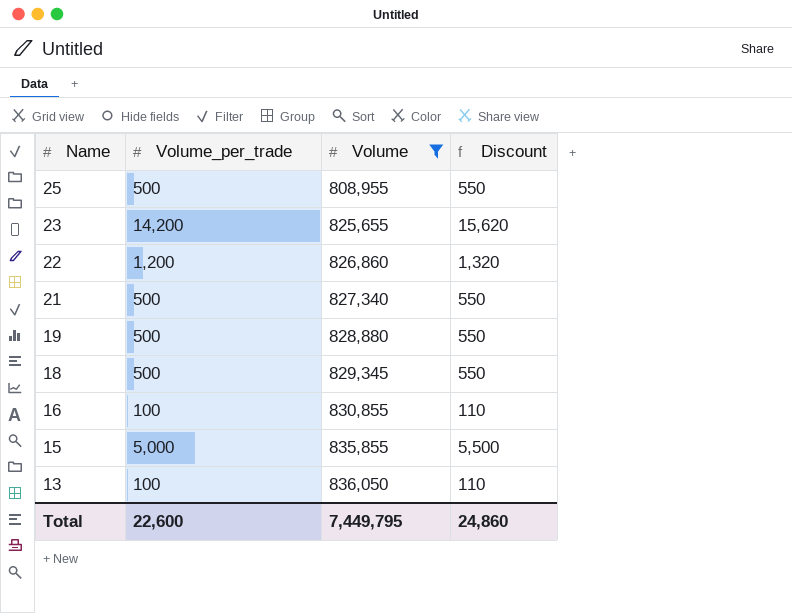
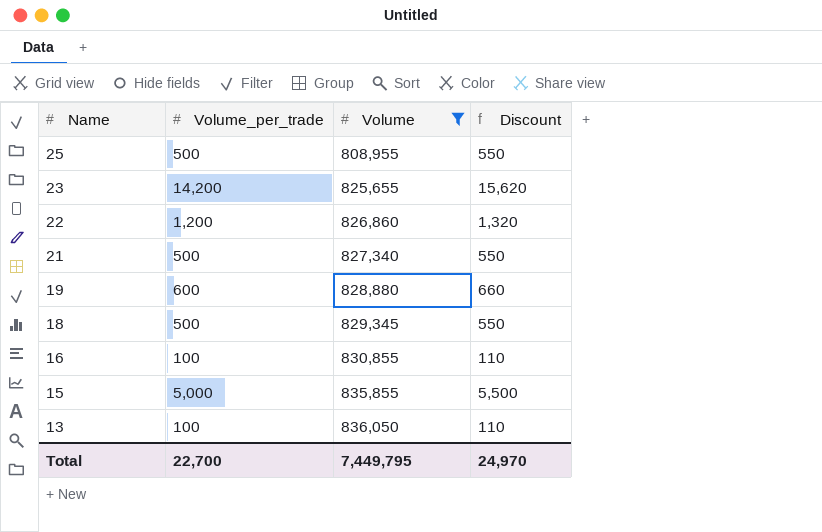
19 | Volume_per_trade: 500 -> 600
19 | Discount: 550 -> 660
Total | Volume_per_trade: 22,600 -> 22,700
Total | Discount: 24,860 -> 24,970

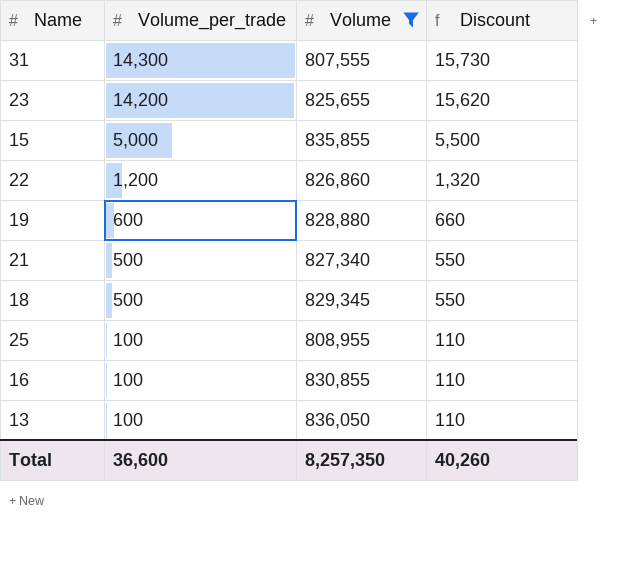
row order: Name descending -> Volume_per_trade descending
row 31: none -> 14,300 | 807,555 | 15,730
25 | Volume_per_trade: 500 -> 100
25 | Discount: 550 -> 110
Total | Volume_per_trade: 22,700 -> 36,600
Total | Volume: 7,449,795 -> 8,257,350
Total | Discount: 24,970 -> 40,260

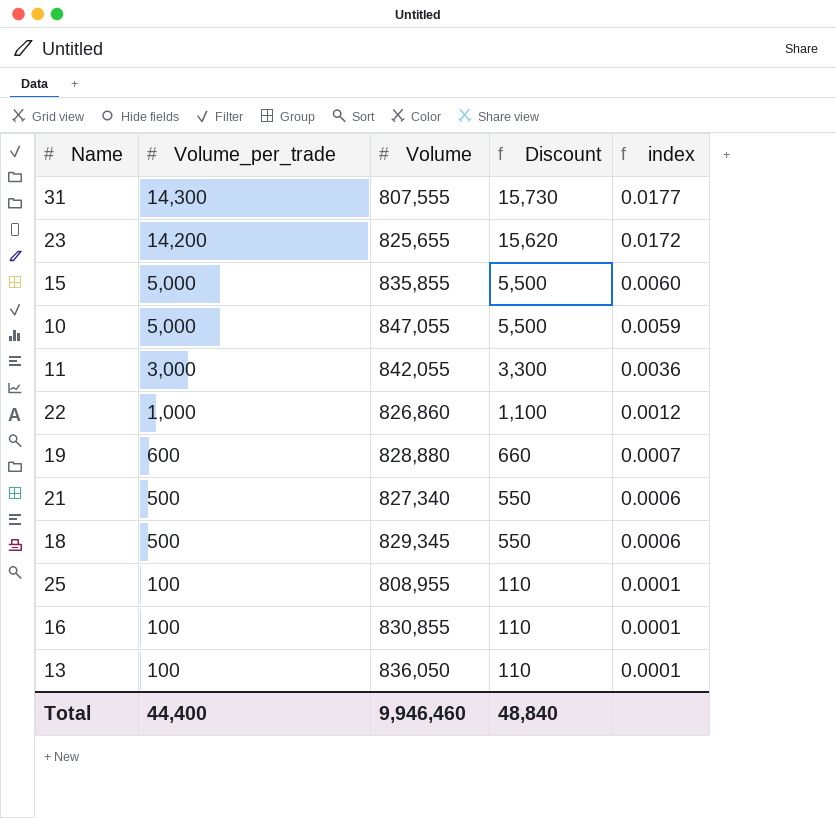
filter: Volume <= 836,050 -> none
column index | formula: none -> [Volume_per_trade] / [Volume]
22 | Volume_per_trade: 1,200 -> 1,000
22 | Discount: 1,320 -> 1,100
Total | Volume_per_trade: 36,600 -> 44,400
Total | Volume: 8,257,350 -> 9,946,460
Total | Discount: 40,260 -> 48,840

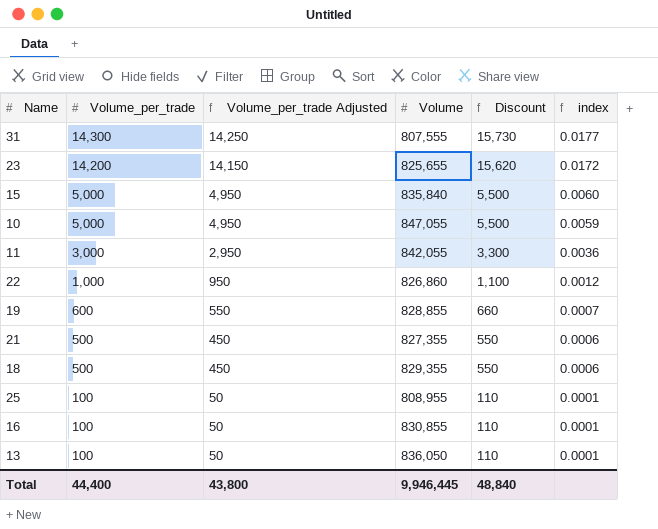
column Volume_per_trade Adjusted | formula: none -> [Volume_per_trade] - 50
15 | Volume: 835,855 -> 835,840
19 | Volume: 828,880 -> 828,855
21 | Volume: 827,340 -> 827,355
18 | Volume: 829,345 -> 829,355
Total | Volume: 9,946,460 -> 9,946,445

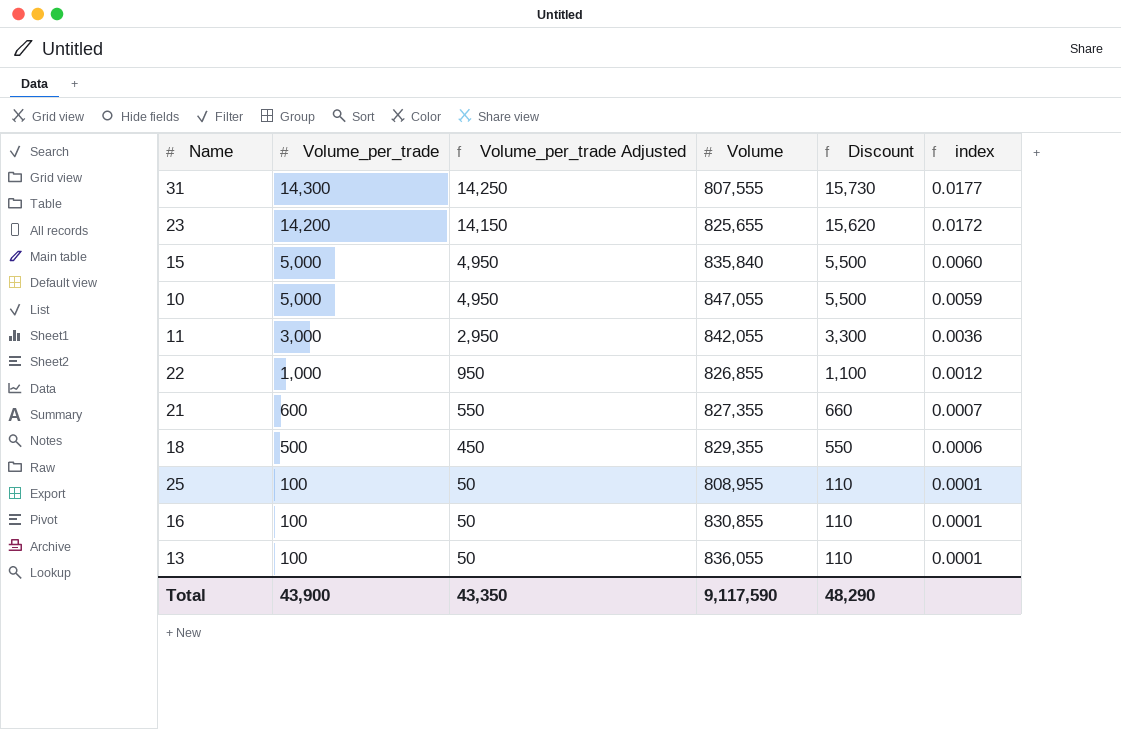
row 19: 600 | 550 | 828,855 | 660 | 0.0007 -> none
22 | Volume: 826,860 -> 826,855
21 | Volume_per_trade: 500 -> 600
21 | Volume_per_trade Adjusted: 450 -> 550
21 | Discount: 550 -> 660
21 | index: 0.0006 -> 0.0007
13 | Volume: 836,050 -> 836,055
Total | Volume_per_trade: 44,400 -> 43,900
Total | Volume_per_trade Adjusted: 43,800 -> 43,350
Total | Volume: 9,946,445 -> 9,117,590
Total | Discount: 48,840 -> 48,290

